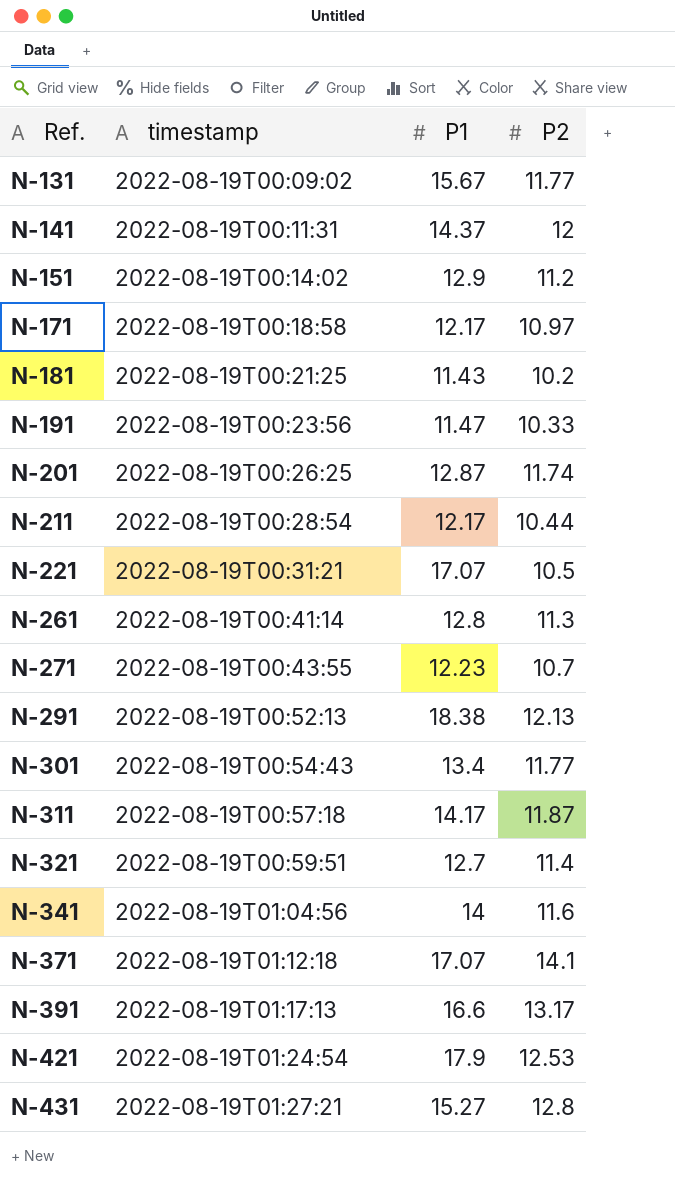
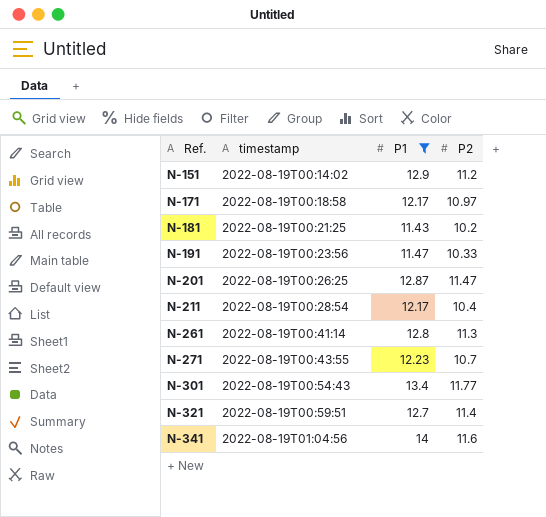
filter: none -> P1 <= 14
N-201 | P2: 11.74 -> 11.47
N-211 | P2: 10.44 -> 10.4

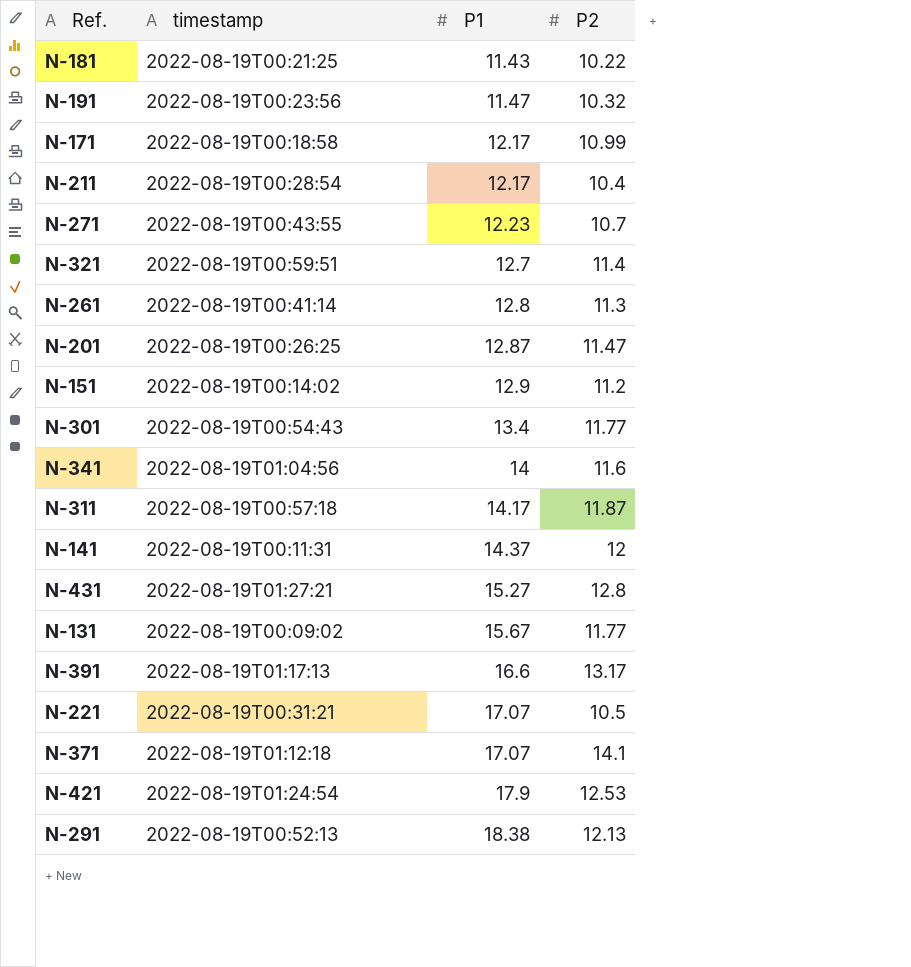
filter: P1 <= 14 -> none
row order: Ref. ascending -> P1 ascending
N-181 | P2: 10.2 -> 10.22
N-191 | P2: 10.33 -> 10.32
N-171 | P2: 10.97 -> 10.99

